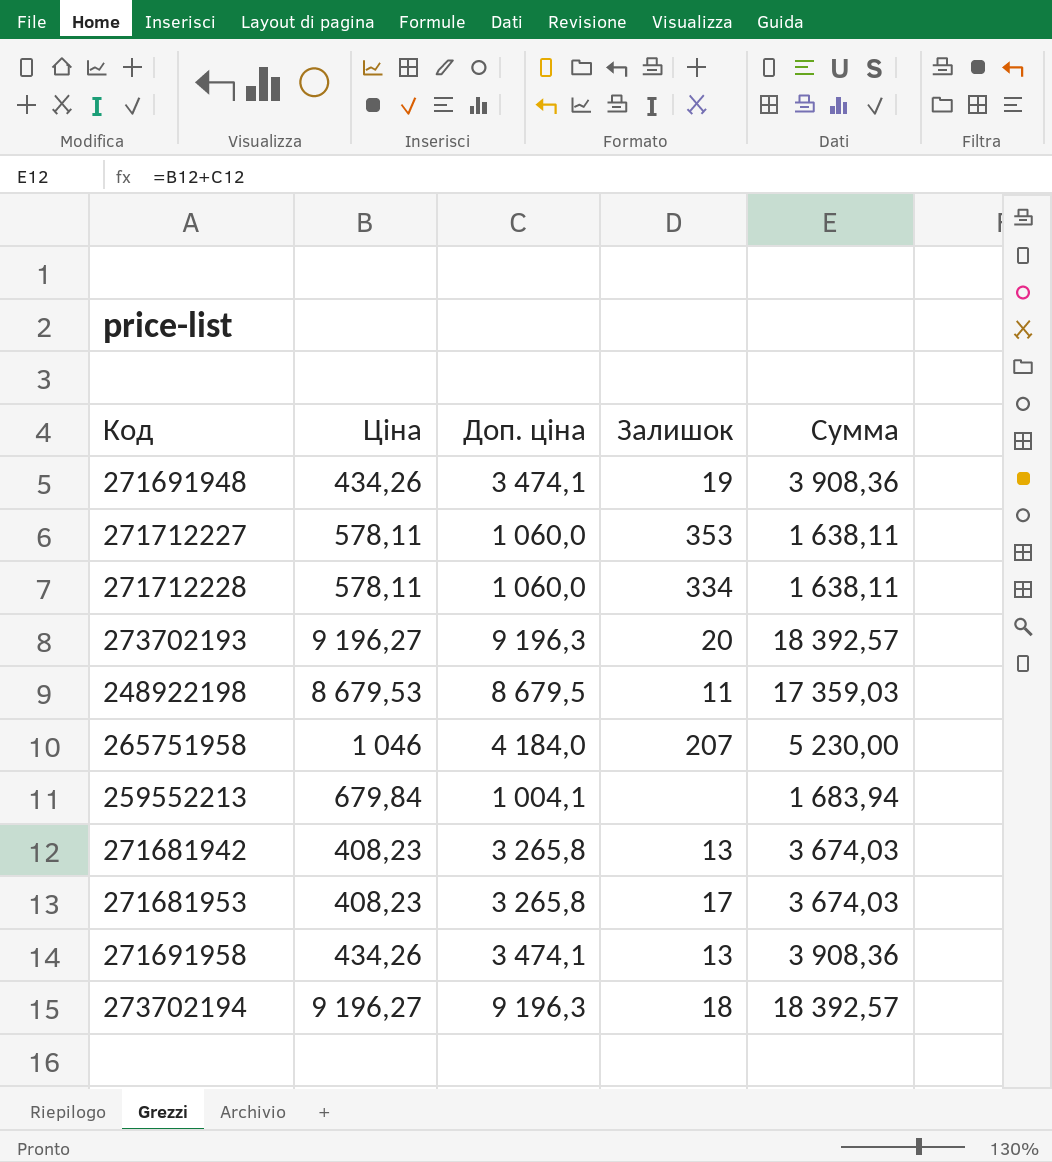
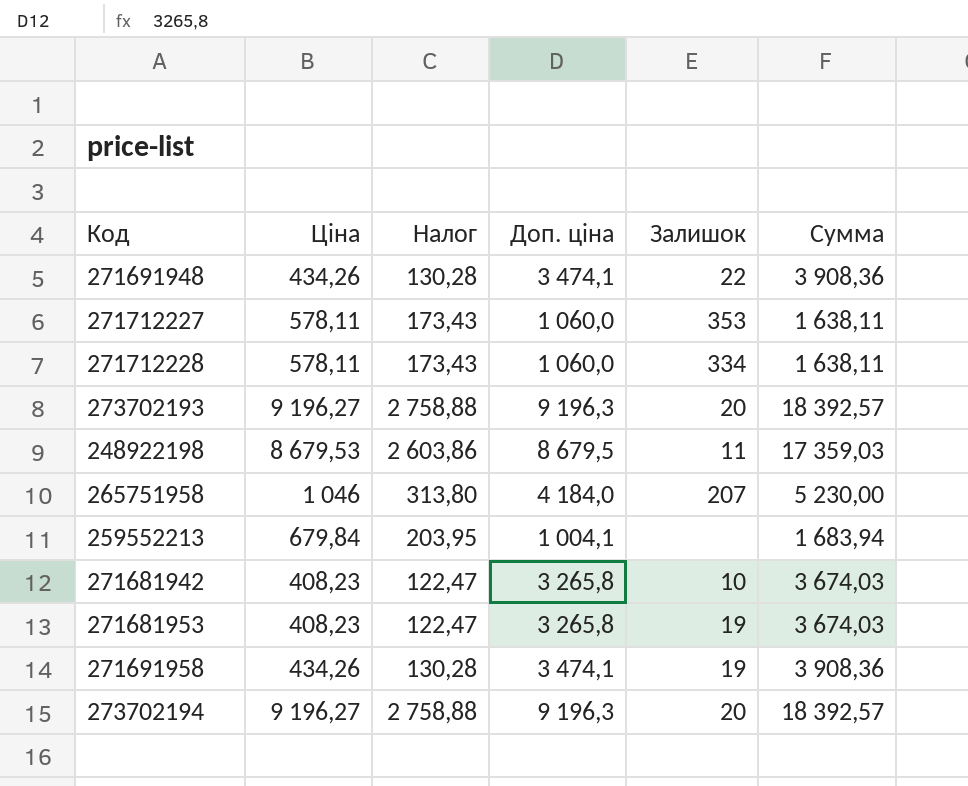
column Налог | formula: none -> [Ціна] * 0,3
271691948 | Залишок: 19 -> 22
271681942 | Залишок: 13 -> 10
271681953 | Залишок: 17 -> 19
271691958 | Залишок: 13 -> 19
273702194 | Залишок: 18 -> 20

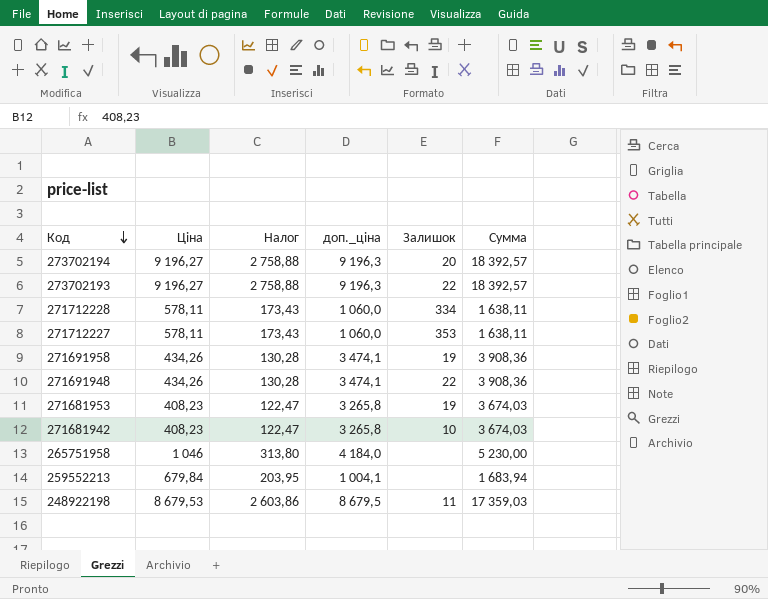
row order: none -> Код descending
column name: Доп. ціна -> доп._ціна
273702193 | Залишок: 20 -> 22
265751958 | Залишок: 207 -> none

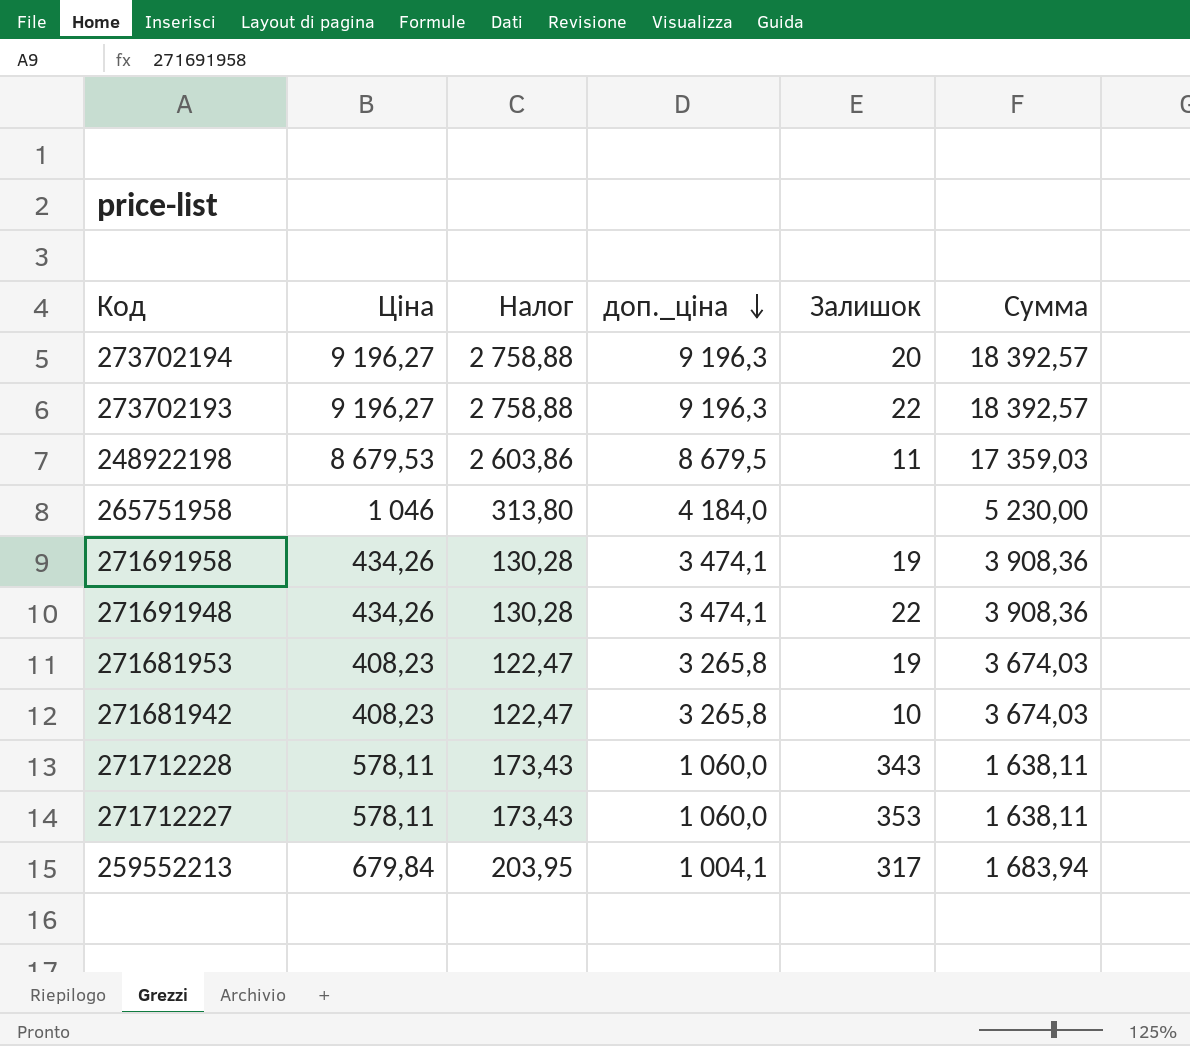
row order: Код descending -> доп._ціна descending
271712228 | Залишок: 334 -> 343
259552213 | Залишок: none -> 317

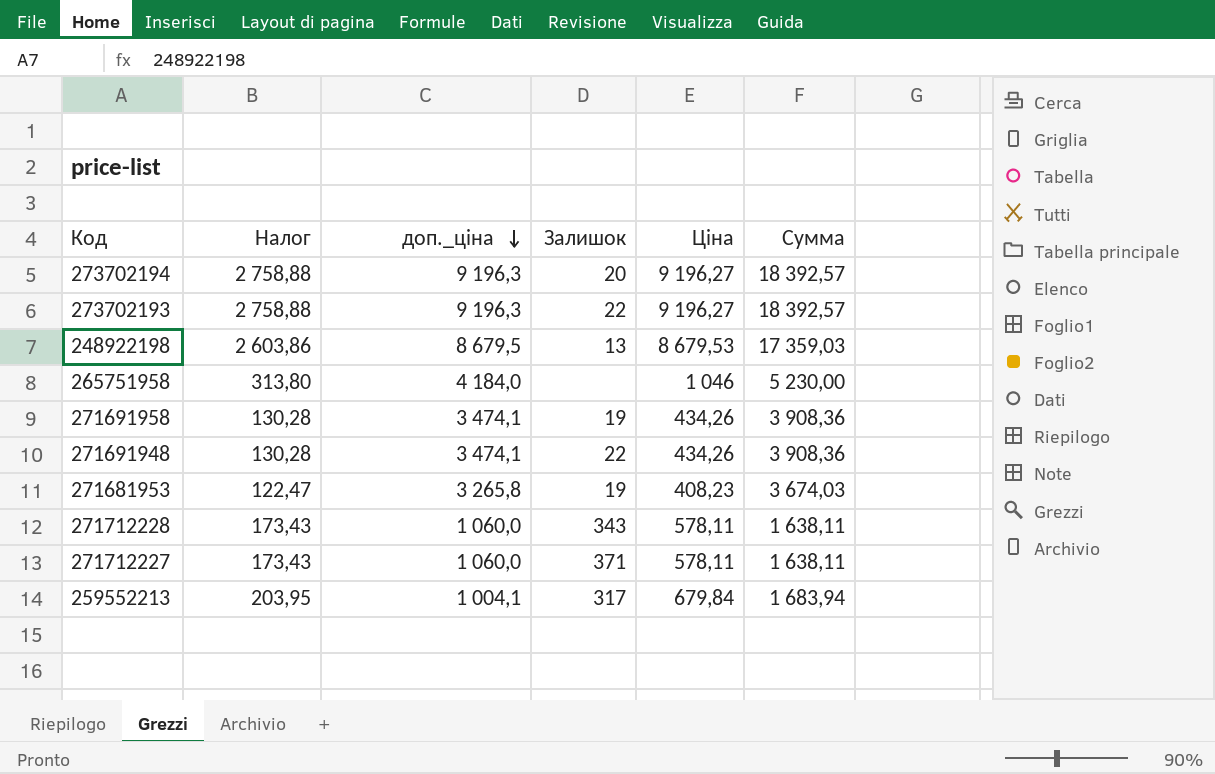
column Ціна | position: 2 -> 5
row 271681942: 408,23 | 122,47 | 3 265,8 | 10 | 3 674,03 -> none
248922198 | Залишок: 11 -> 13
271712227 | Залишок: 353 -> 371

